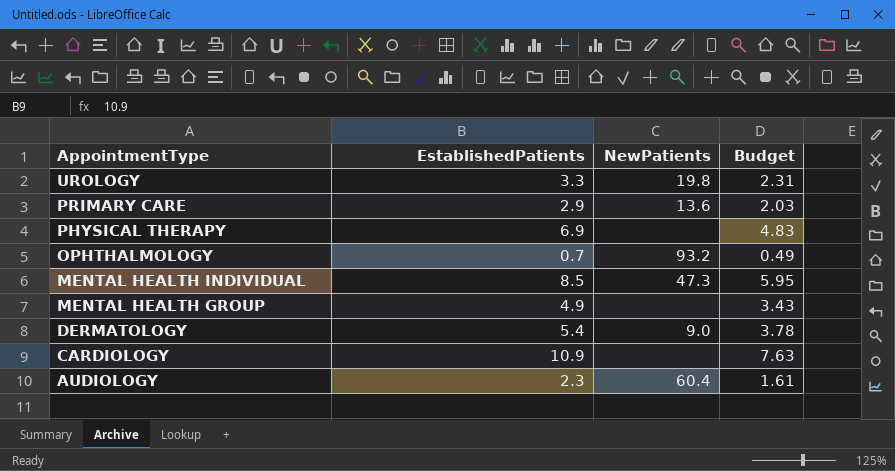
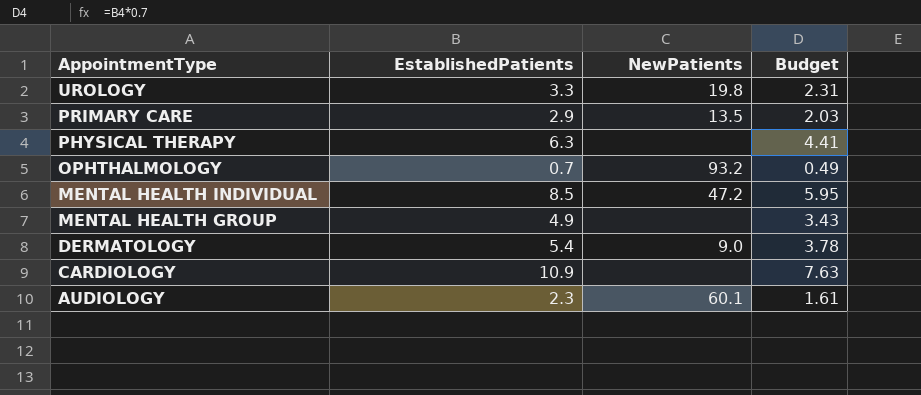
PRIMARY CARE | NewPatients: 13.6 -> 13.5
PHYSICAL THERAPY | EstablishedPatients: 6.9 -> 6.3
PHYSICAL THERAPY | Budget: 4.83 -> 4.41
MENTAL HEALTH INDIVIDUAL | NewPatients: 47.3 -> 47.2
AUDIOLOGY | NewPatients: 60.4 -> 60.1

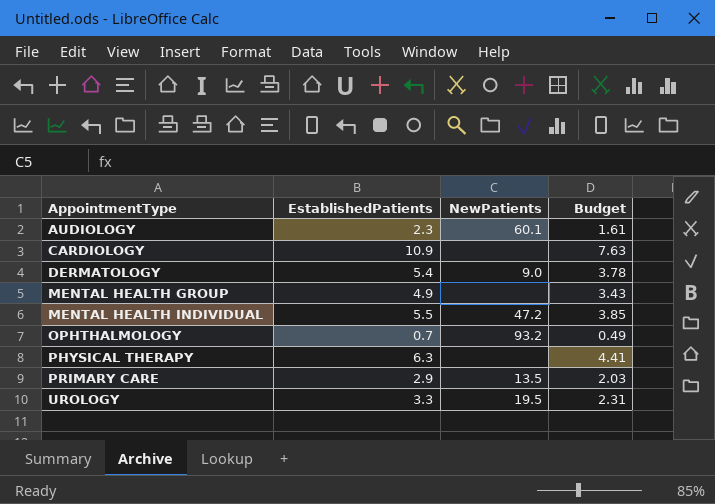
row order: AppointmentType descending -> AppointmentType ascending
MENTAL HEALTH INDIVIDUAL | EstablishedPatients: 8.5 -> 5.5
MENTAL HEALTH INDIVIDUAL | Budget: 5.95 -> 3.85
UROLOGY | NewPatients: 19.8 -> 19.5

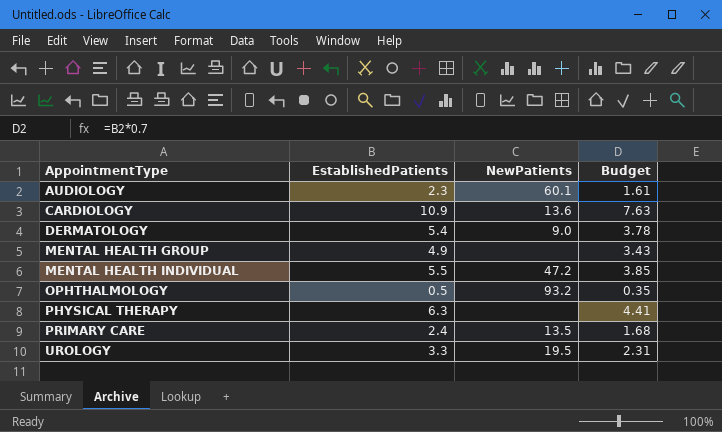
CARDIOLOGY | NewPatients: none -> 13.6
OPHTHALMOLOGY | EstablishedPatients: 0.7 -> 0.5
OPHTHALMOLOGY | Budget: 0.49 -> 0.35
PRIMARY CARE | EstablishedPatients: 2.9 -> 2.4
PRIMARY CARE | Budget: 2.03 -> 1.68

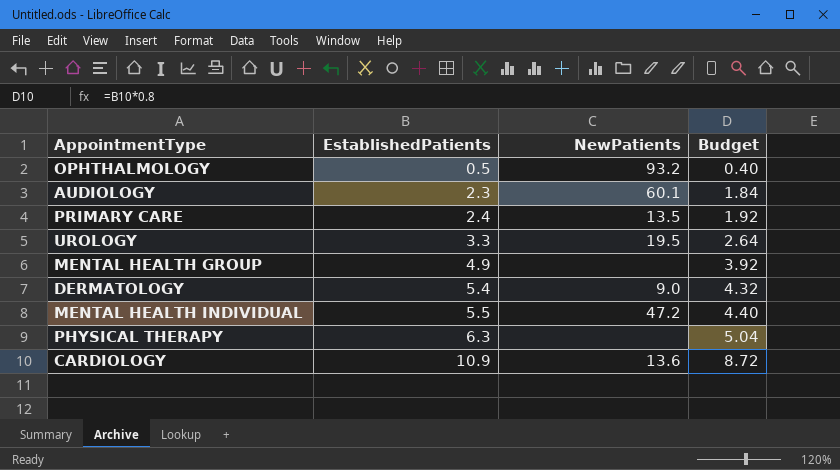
row order: AppointmentType ascending -> EstablishedPatients ascending
column Budget | formula: [EstablishedPatients] * 0.7 -> [EstablishedPatients] * 0.8

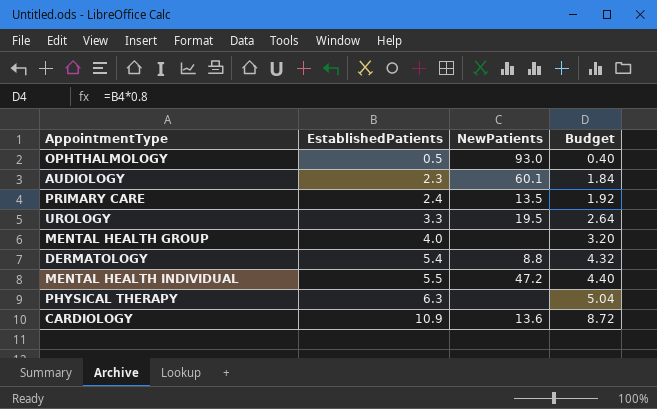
OPHTHALMOLOGY | NewPatients: 93.2 -> 93.0
MENTAL HEALTH GROUP | EstablishedPatients: 4.9 -> 4.0
MENTAL HEALTH GROUP | Budget: 3.92 -> 3.20
DERMATOLOGY | NewPatients: 9.0 -> 8.8

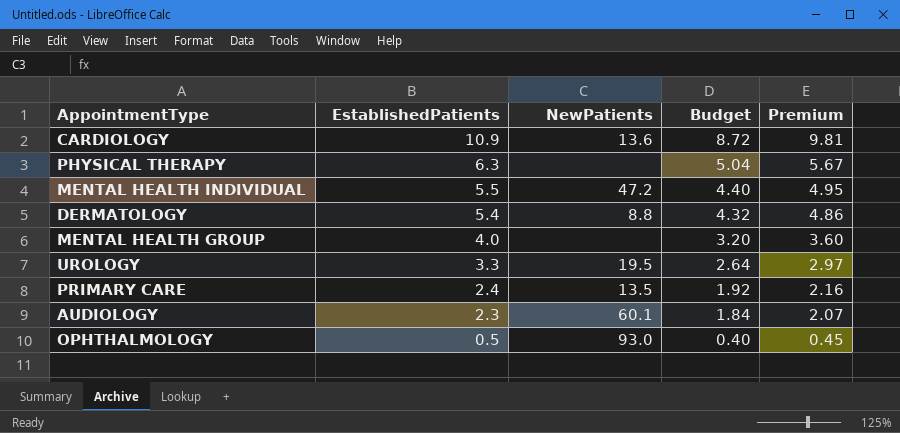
row order: EstablishedPatients ascending -> EstablishedPatients descending
column Premium | formula: none -> [EstablishedPatients] * 0.9

